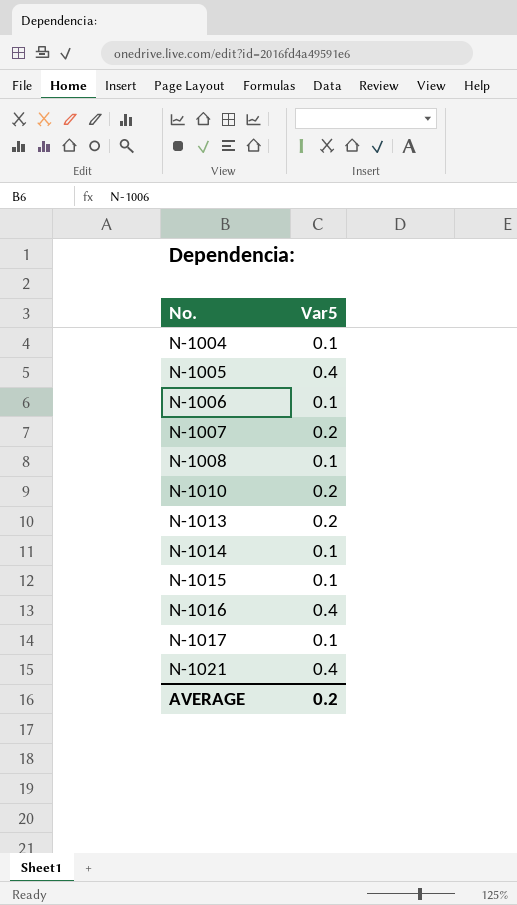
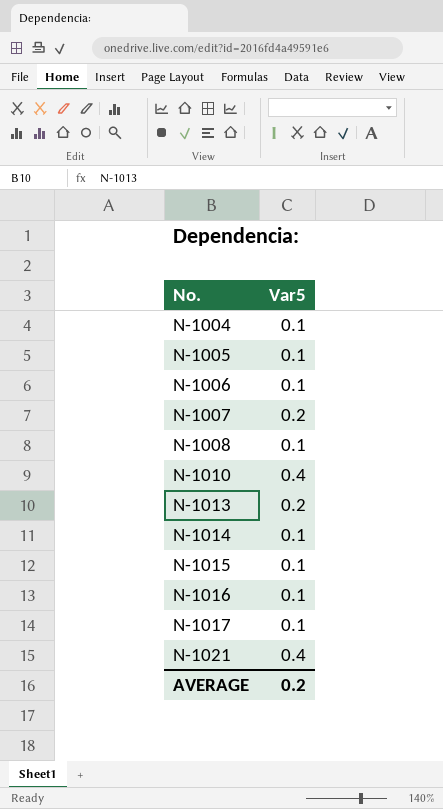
N-1005 | Var5: 0.4 -> 0.1
N-1010 | Var5: 0.2 -> 0.4
N-1016 | Var5: 0.4 -> 0.1

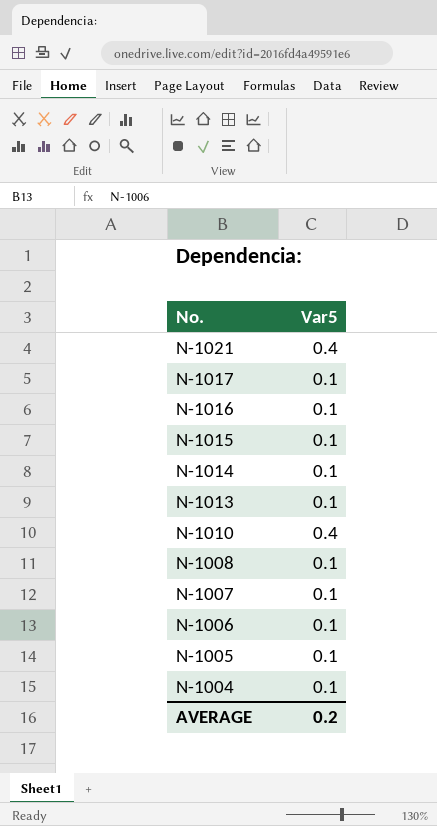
row order: No. ascending -> No. descending
N-1013 | Var5: 0.2 -> 0.1
N-1007 | Var5: 0.2 -> 0.1

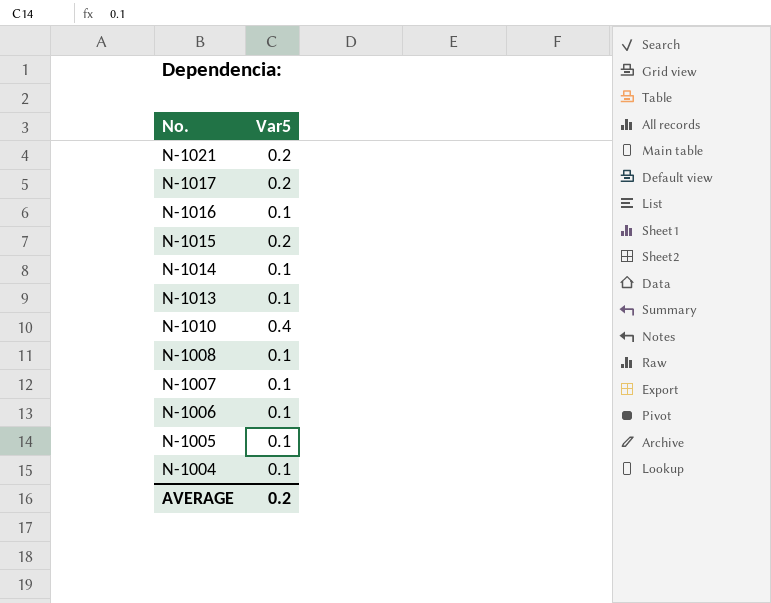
N-1021 | Var5: 0.4 -> 0.2
N-1017 | Var5: 0.1 -> 0.2
N-1015 | Var5: 0.1 -> 0.2

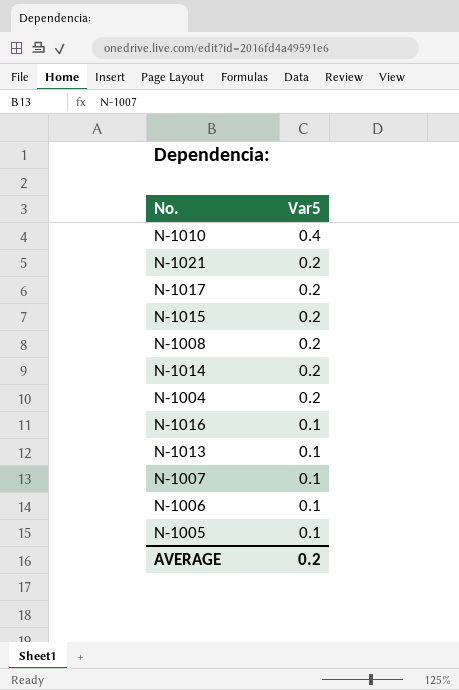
row order: No. descending -> Var5 descending
N-1008 | Var5: 0.1 -> 0.2
N-1014 | Var5: 0.1 -> 0.2
N-1004 | Var5: 0.1 -> 0.2

